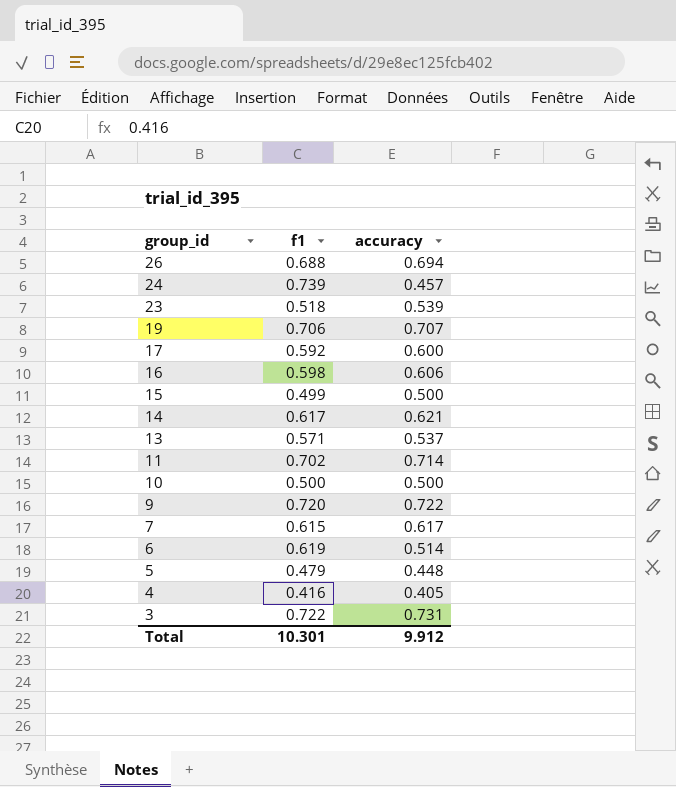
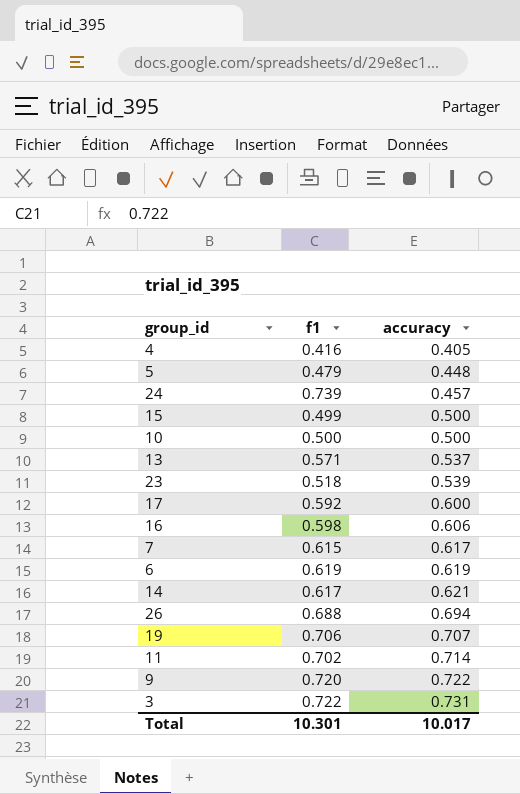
row order: group_id descending -> accuracy ascending
6 | accuracy: 0.514 -> 0.619
Total | accuracy: 9.912 -> 10.017

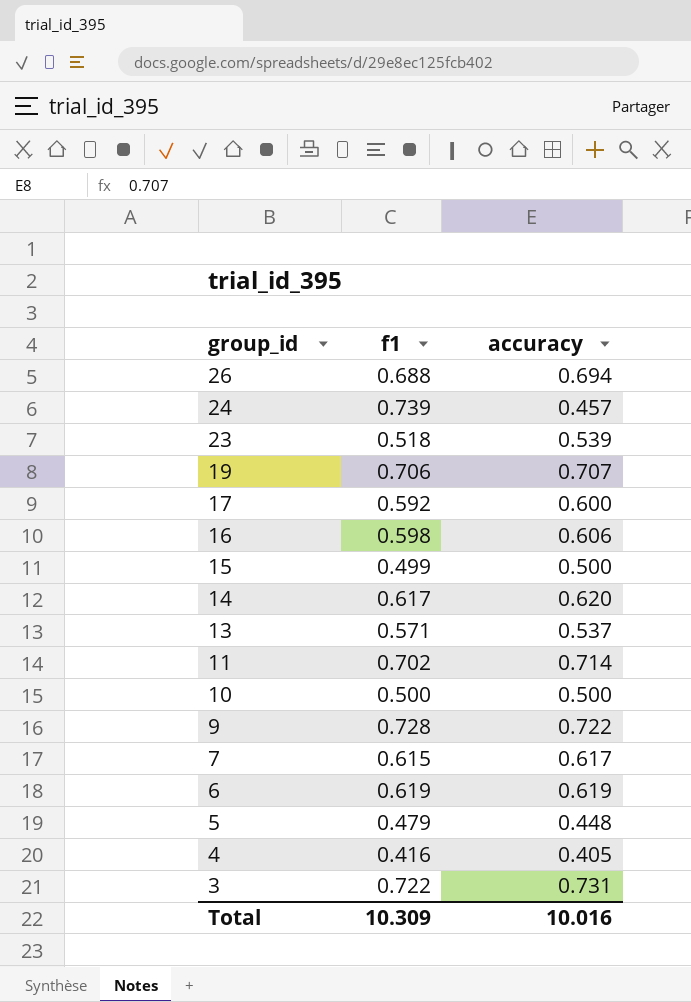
row order: accuracy ascending -> group_id descending
14 | accuracy: 0.621 -> 0.620
9 | f1: 0.720 -> 0.728
Total | f1: 10.301 -> 10.309
Total | accuracy: 10.017 -> 10.016

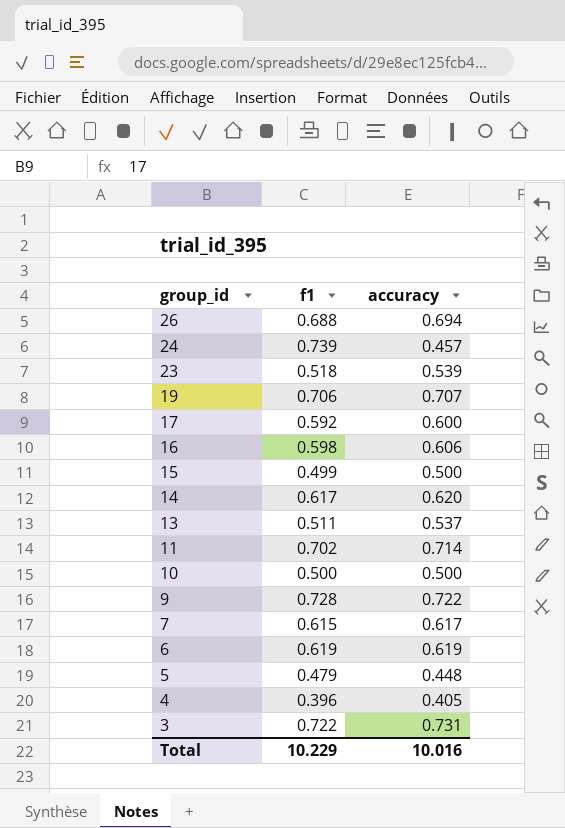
13 | f1: 0.571 -> 0.511
4 | f1: 0.416 -> 0.396
Total | f1: 10.309 -> 10.229

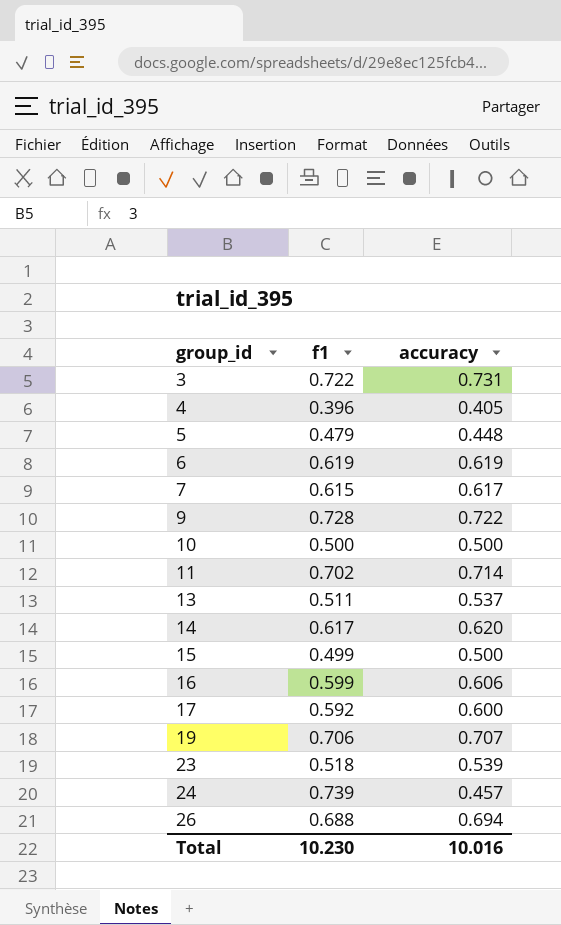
row order: group_id descending -> group_id ascending
16 | f1: 0.598 -> 0.599
Total | f1: 10.229 -> 10.230

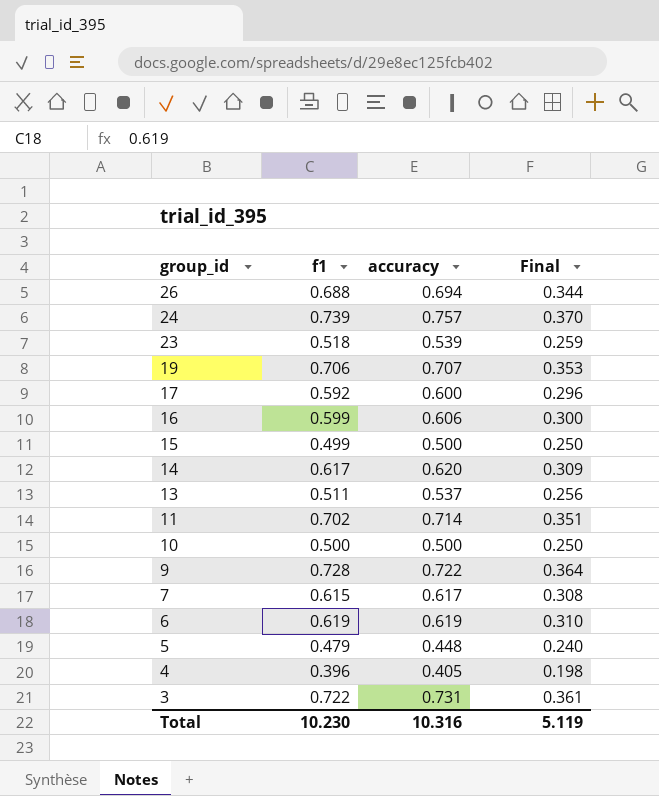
row order: group_id ascending -> group_id descending
column Final | formula: none -> [f1] * 0.5
24 | accuracy: 0.457 -> 0.757
Total | accuracy: 10.016 -> 10.316

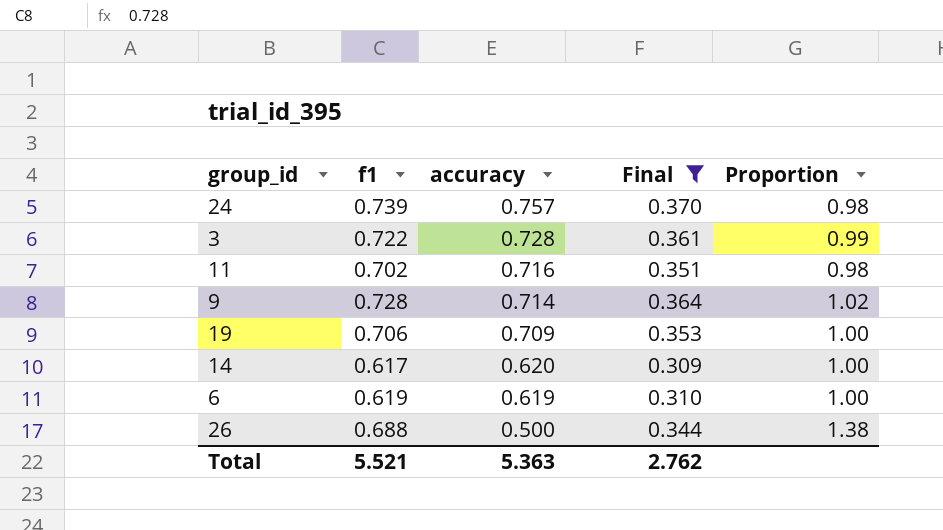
filter: none -> Final >= 0.309
row order: group_id descending -> accuracy descending
column Proportion | formula: none -> [f1] / [accuracy]
3 | accuracy: 0.731 -> 0.728
11 | accuracy: 0.714 -> 0.716
9 | accuracy: 0.722 -> 0.714
19 | accuracy: 0.707 -> 0.709
26 | accuracy: 0.694 -> 0.500
Total | f1: 10.230 -> 5.521
Total | accuracy: 10.316 -> 5.363
Total | Final: 5.119 -> 2.762

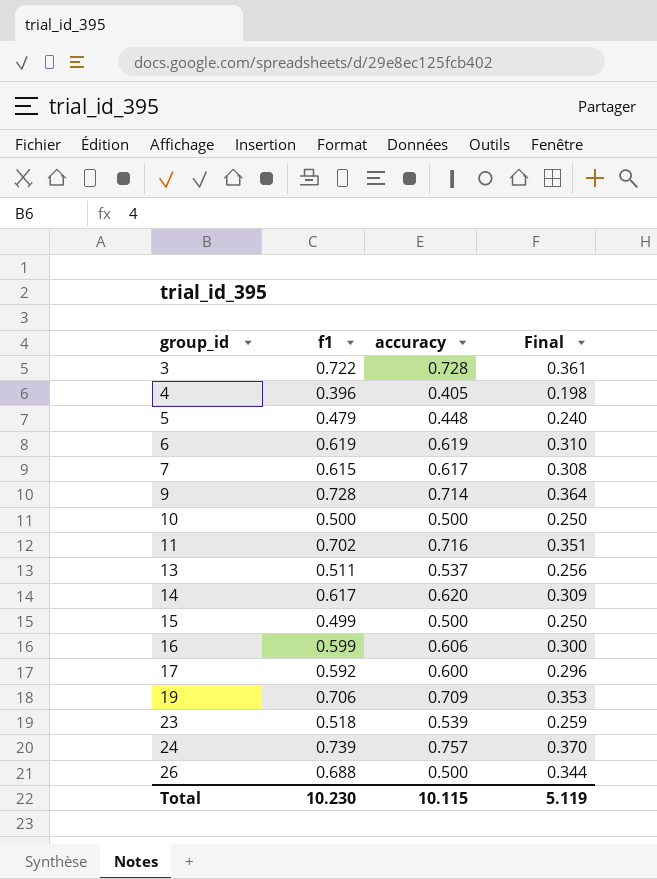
filter: Final >= 0.309 -> none
row order: accuracy descending -> group_id ascending
column Proportion | formula: [f1] / [accuracy] -> none
Total | f1: 5.521 -> 10.230
Total | accuracy: 5.363 -> 10.115
Total | Final: 2.762 -> 5.119

